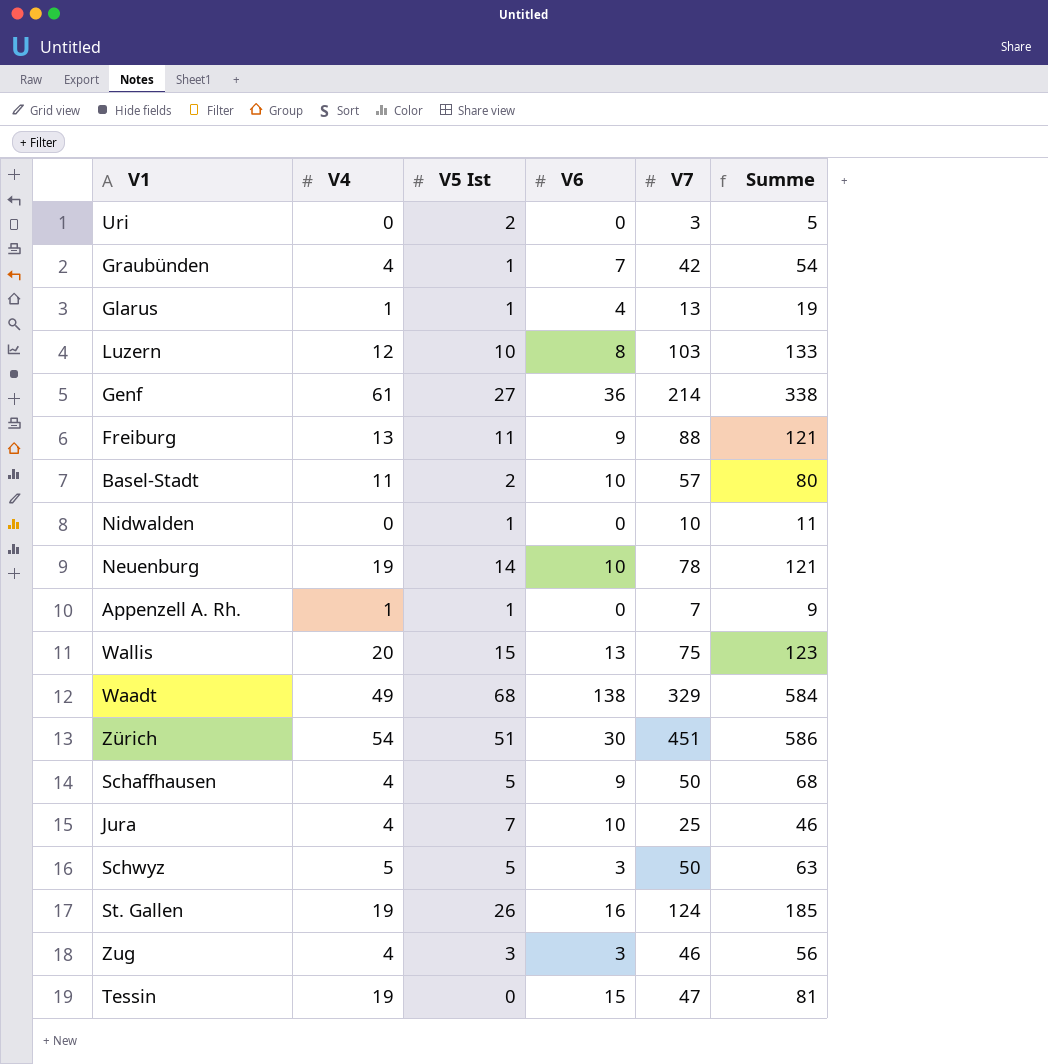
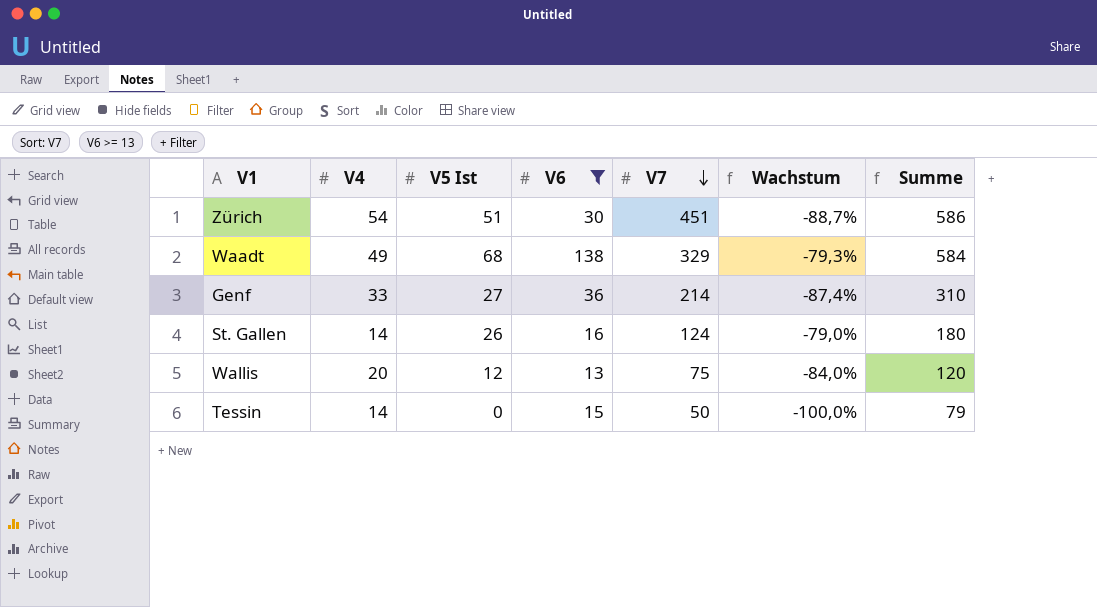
filter: none -> V6 >= 13
row order: none -> V7 descending
column Wachstum | formula: none -> ([V5 Ist] - [V7]) / [V7]
Genf | V4: 61 -> 33
Genf | Summe: 338 -> 310
St. Gallen | V4: 19 -> 14
St. Gallen | Summe: 185 -> 180
Wallis | V5 Ist: 15 -> 12
Wallis | Summe: 123 -> 120
Tessin | V4: 19 -> 14
Tessin | V7: 47 -> 50
Tessin | Summe: 81 -> 79

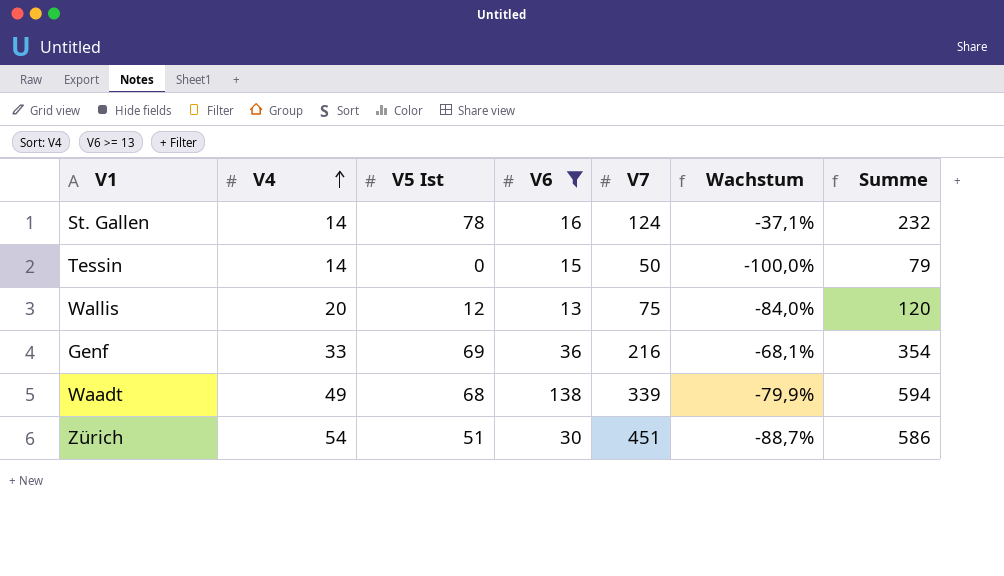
row order: V7 descending -> V4 ascending
St. Gallen | V5 Ist: 26 -> 78
St. Gallen | Wachstum: -79,0% -> -37,1%
St. Gallen | Summe: 180 -> 232
Genf | V5 Ist: 27 -> 69
Genf | V7: 214 -> 216
Genf | Wachstum: -87,4% -> -68,1%
Genf | Summe: 310 -> 354
Waadt | V7: 329 -> 339
Waadt | Wachstum: -79,3% -> -79,9%
Waadt | Summe: 584 -> 594

